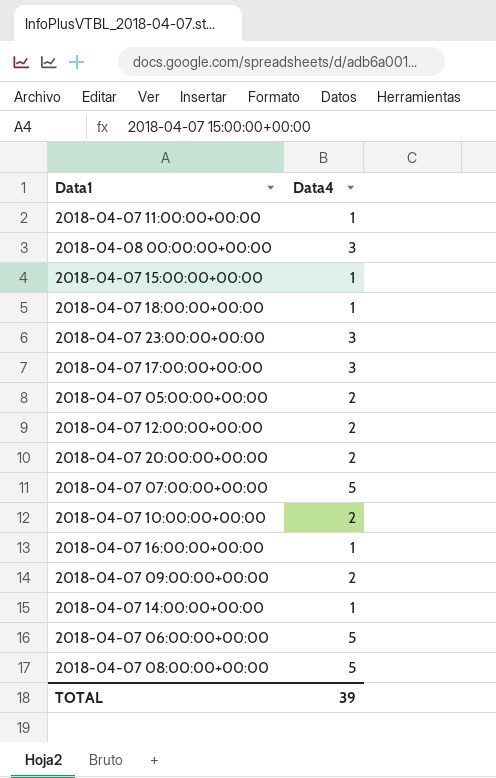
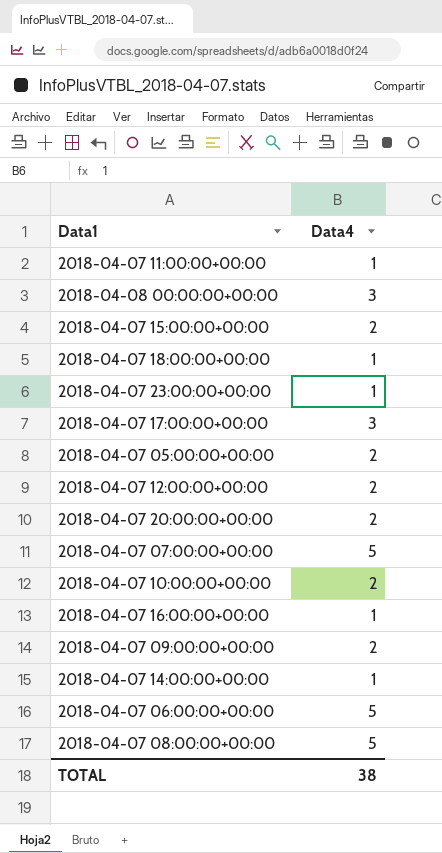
2018-04-07 15:00:00+00:00 | Data4: 1 -> 2
2018-04-07 23:00:00+00:00 | Data4: 3 -> 1
TOTAL | Data4: 39 -> 38

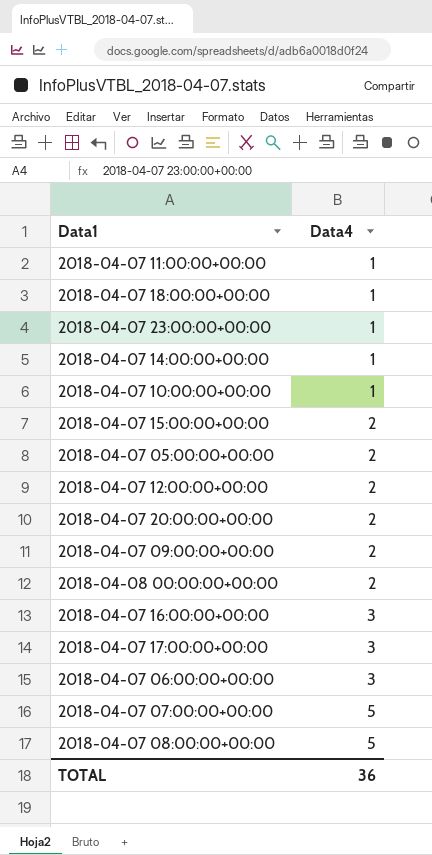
row order: none -> Data4 ascending
2018-04-07 10:00:00+00:00 | Data4: 2 -> 1
2018-04-08 00:00:00+00:00 | Data4: 3 -> 2
2018-04-07 16:00:00+00:00 | Data4: 1 -> 3
2018-04-07 06:00:00+00:00 | Data4: 5 -> 3
TOTAL | Data4: 38 -> 36

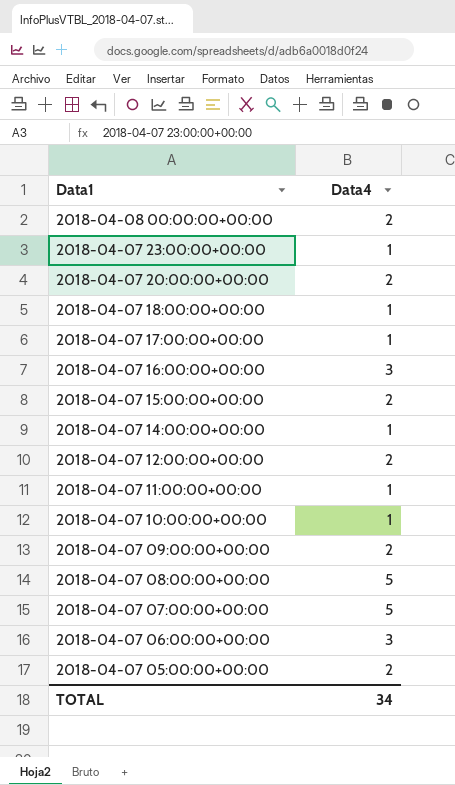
row order: Data4 ascending -> Data1 descending
2018-04-07 17:00:00+00:00 | Data4: 3 -> 1
TOTAL | Data4: 36 -> 34

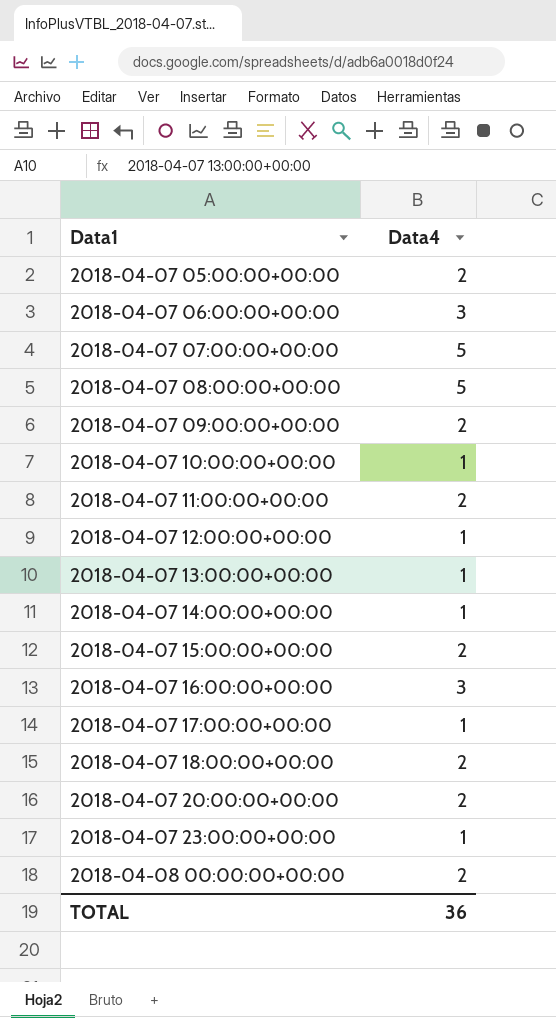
row order: Data1 descending -> Data1 ascending
2018-04-07 11:00:00+00:00 | Data4: 1 -> 2
2018-04-07 12:00:00+00:00 | Data4: 2 -> 1
row 2018-04-07 13:00:00+00:00: none -> 1
2018-04-07 18:00:00+00:00 | Data4: 1 -> 2
TOTAL | Data4: 34 -> 36

